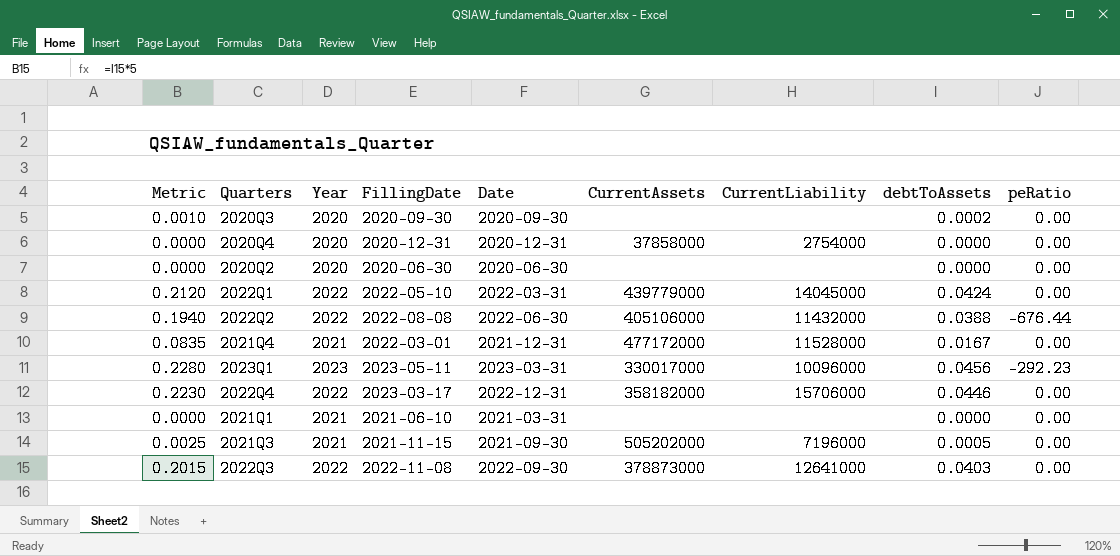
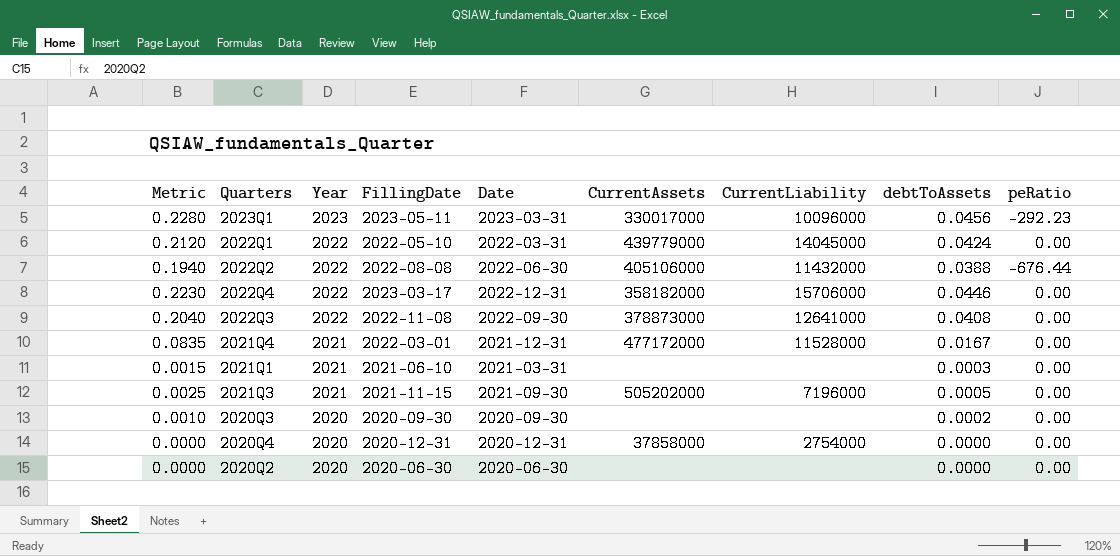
row order: none -> Year descending
2022Q3 | Metric: 0.2015 -> 0.2040
2022Q3 | debtToAssets: 0.0403 -> 0.0408
2021Q1 | Metric: 0.0000 -> 0.0015
2021Q1 | debtToAssets: 0.0000 -> 0.0003

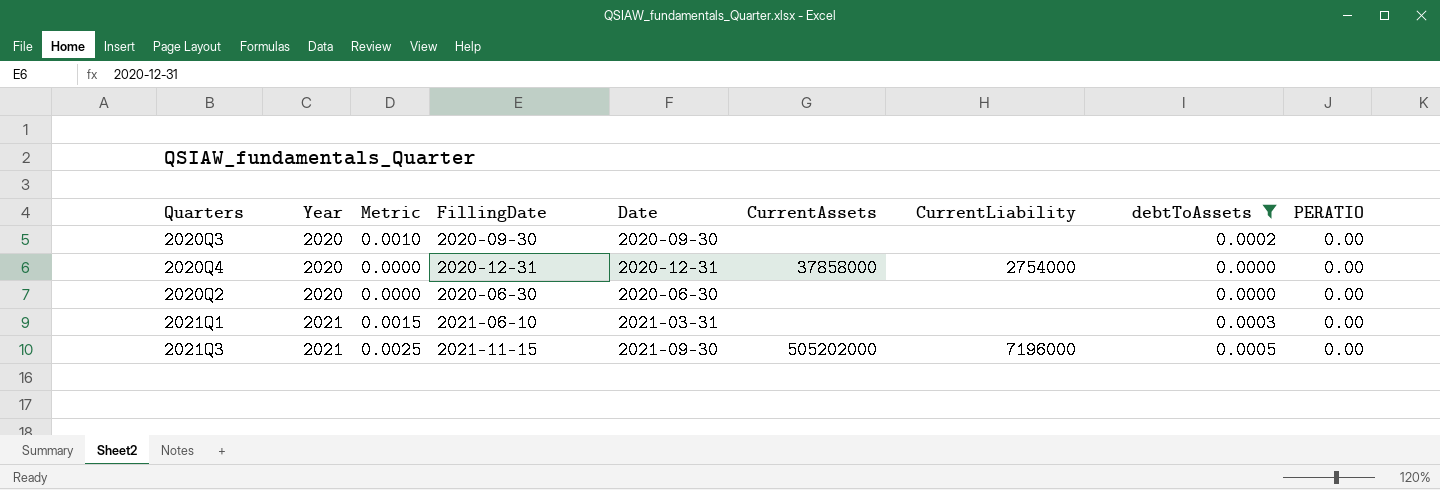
filter: none -> debtToAssets <= 0.0005
row order: Year descending -> Year ascending
column Metric | position: 1 -> 3
column name: peRatio -> PERATIO

